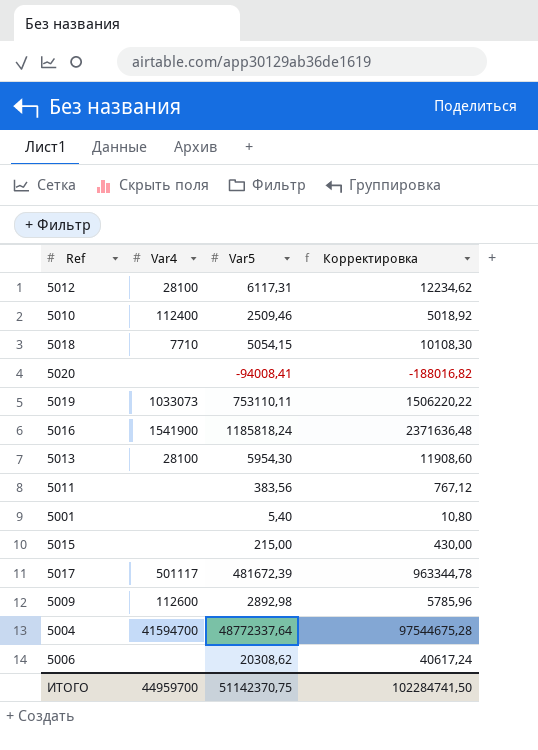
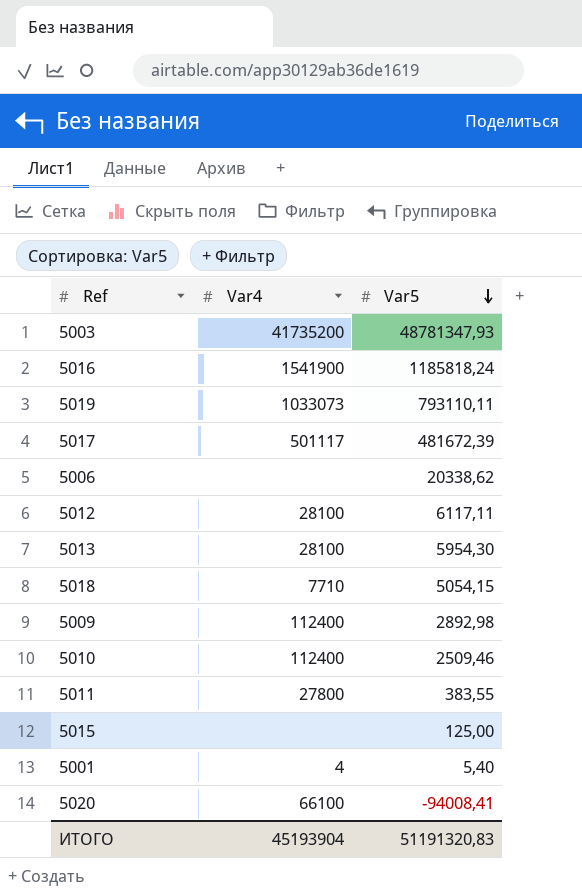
row order: none -> Var5 descending
column Корректировка | formula: [Var5] * 2 -> none
row 5004: 41594700 | 48772337,64 | 97544675,28 -> none
row 5003: none -> 41735200 | 48781347,93
5019 | Var5: 753110,11 -> 793110,11
5006 | Var5: 20308,62 -> 20338,62
5012 | Var5: 6117,31 -> 6117,11
5009 | Var4: 112600 -> 112400
5011 | Var4: none -> 27800
5011 | Var5: 383,56 -> 383,55
5015 | Var5: 215,00 -> 125,00
5001 | Var4: none -> 4
5020 | Var4: none -> 66100
ИТОГО | Var4: 44959700 -> 45193904
ИТОГО | Var5: 51142370,75 -> 51191320,83

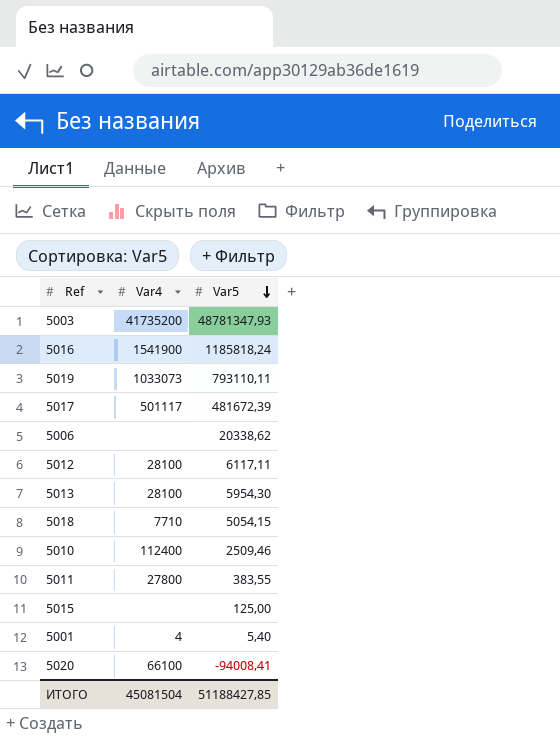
row 5009: 112400 | 2892,98 -> none
ИТОГО | Var4: 45193904 -> 45081504
ИТОГО | Var5: 51191320,83 -> 51188427,85

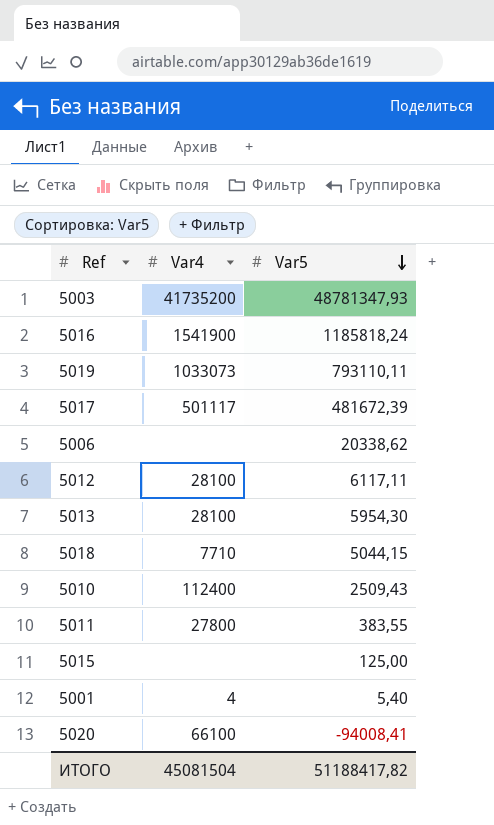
5018 | Var5: 5054,15 -> 5044,15
5010 | Var5: 2509,46 -> 2509,43
ИТОГО | Var5: 51188427,85 -> 51188417,82

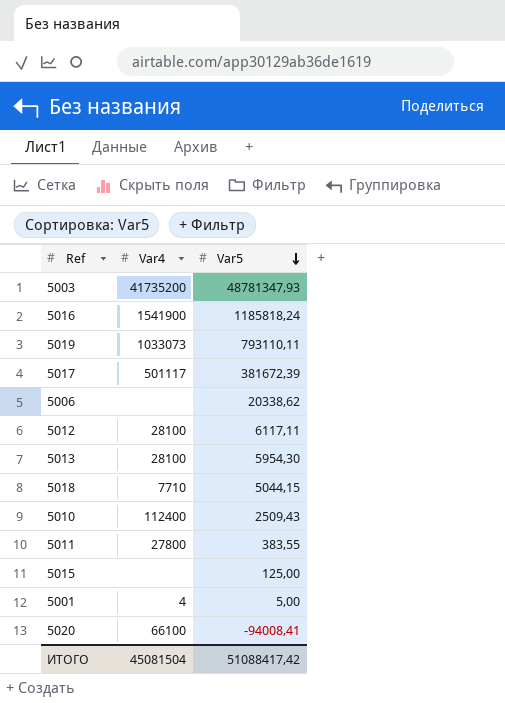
5017 | Var5: 481672,39 -> 381672,39
5001 | Var5: 5,40 -> 5,00
ИТОГО | Var5: 51188417,82 -> 51088417,42

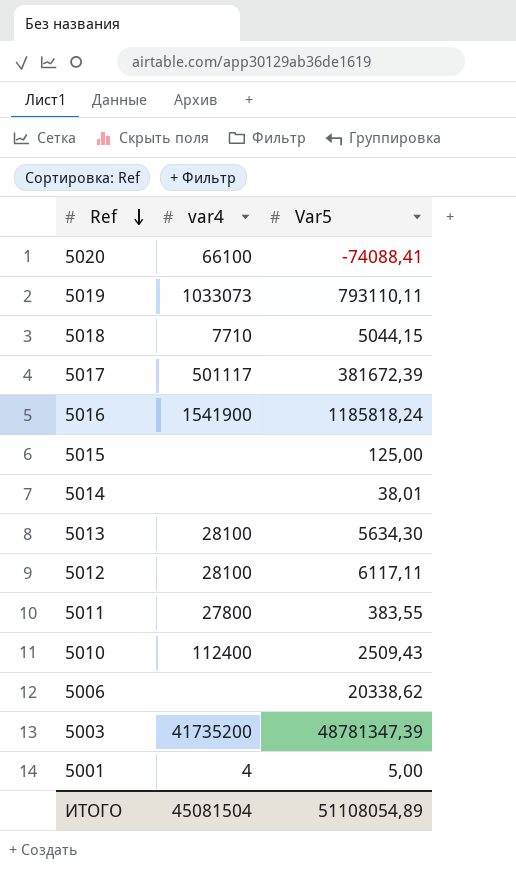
row order: Var5 descending -> Ref descending
column name: Var4 -> var4
5020 | Var5: -94008,41 -> -74088,41
row 5014: none -> none | 38,01
5013 | Var5: 5954,30 -> 5634,30
5003 | Var5: 48781347,93 -> 48781347,39
ИТОГО | Var5: 51088417,42 -> 51108054,89

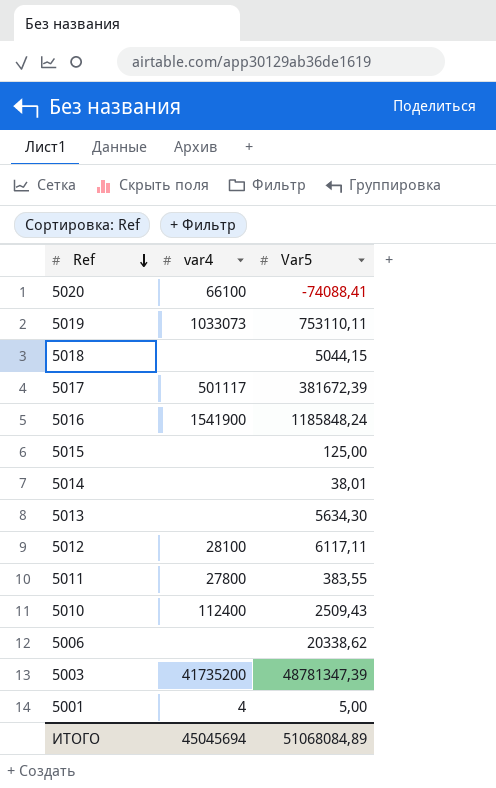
5019 | Var5: 793110,11 -> 753110,11
5018 | var4: 7710 -> none
5016 | Var5: 1185818,24 -> 1185848,24
5013 | var4: 28100 -> none
ИТОГО | var4: 45081504 -> 45045694
ИТОГО | Var5: 51108054,89 -> 51068084,89

